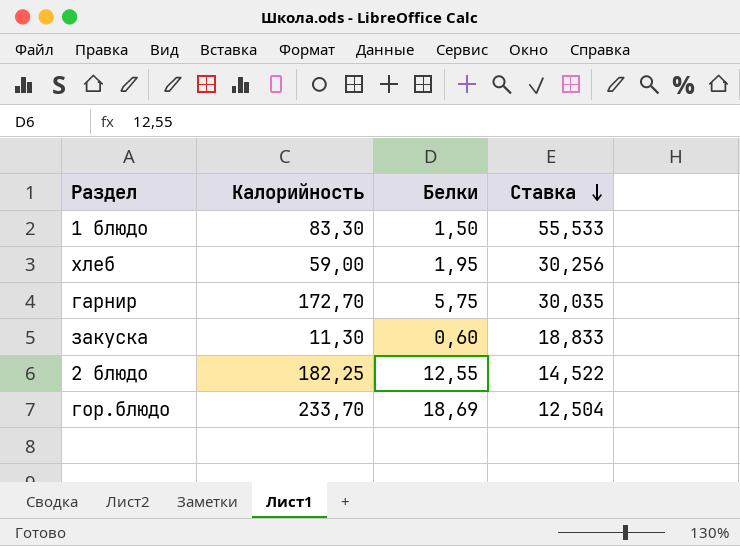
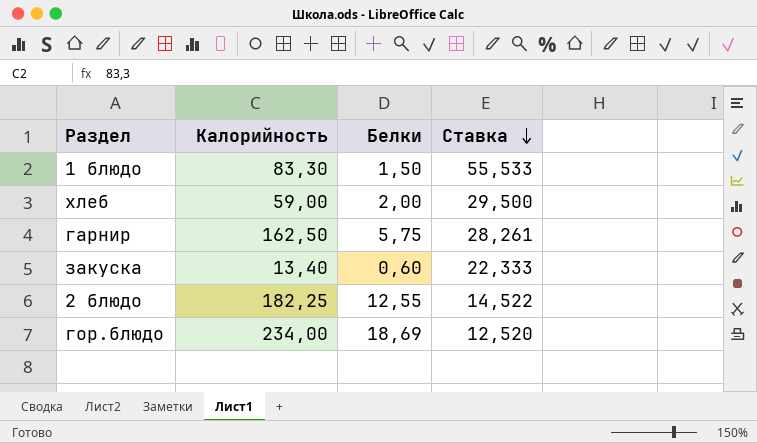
хлеб | Белки: 1,95 -> 2,00
хлеб | Ставка: 30,256 -> 29,500
гарнир | Калорийность: 172,70 -> 162,50
гарнир | Ставка: 30,035 -> 28,261
закуска | Калорийность: 11,30 -> 13,40
закуска | Ставка: 18,833 -> 22,333
гор.блюдо | Калорийность: 233,70 -> 234,00
гор.блюдо | Ставка: 12,504 -> 12,520

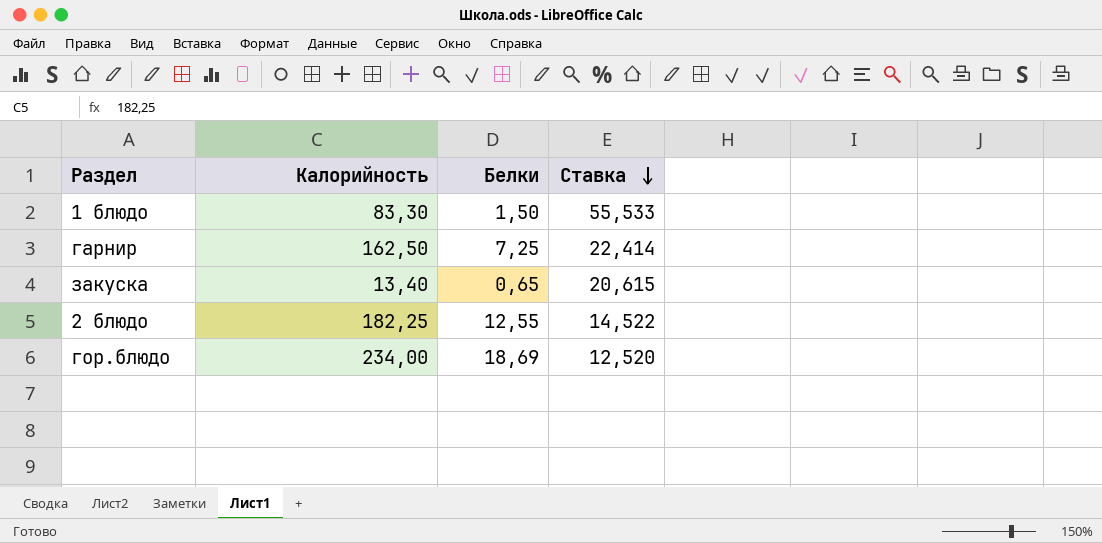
row хлеб: 59,00 | 2,00 | 29,500 -> none
гарнир | Белки: 5,75 -> 7,25
гарнир | Ставка: 28,261 -> 22,414
закуска | Белки: 0,60 -> 0,65
закуска | Ставка: 22,333 -> 20,615

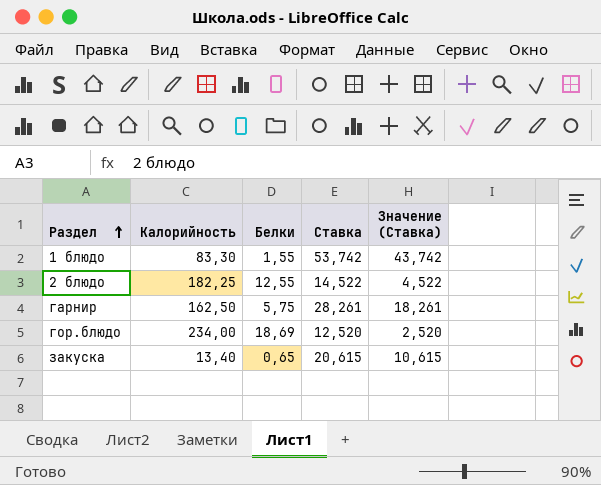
row order: Ставка descending -> Раздел ascending
column Значение (Ставка) | formula: none -> [Ставка] - 10
1 блюдо | Белки: 1,50 -> 1,55
1 блюдо | Ставка: 55,533 -> 53,742
гарнир | Белки: 7,25 -> 5,75
гарнир | Ставка: 22,414 -> 28,261

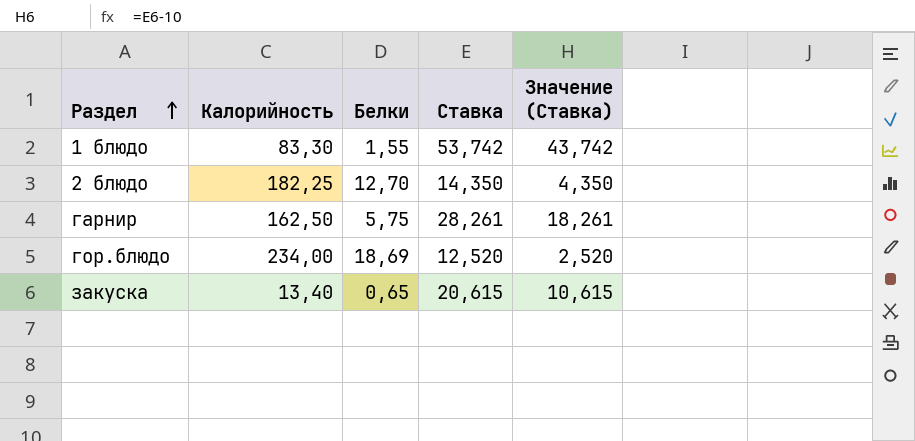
2 блюдо | Белки: 12,55 -> 12,70
2 блюдо | Ставка: 14,522 -> 14,350
2 блюдо | Значение (Ставка): 4,522 -> 4,350

